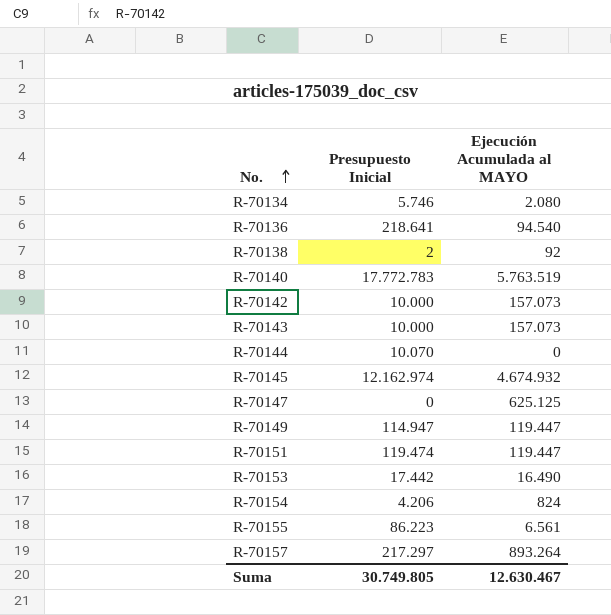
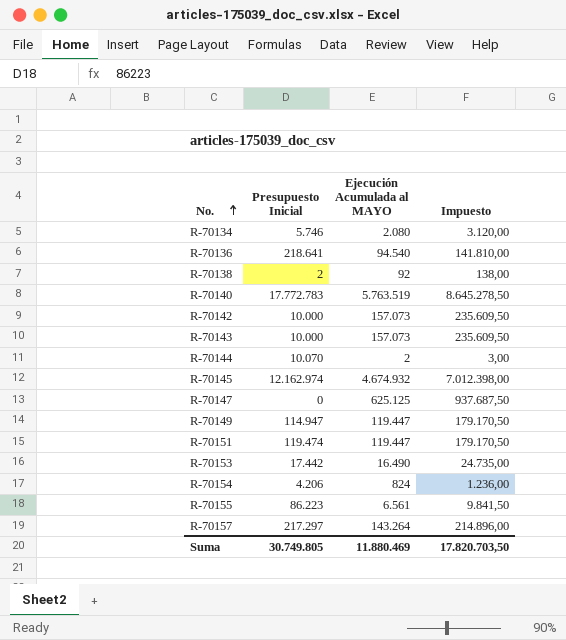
column Impuesto | formula: none -> [Ejecución Acumulada al MAYO] * 1,5
R-70144 | Ejecución Acumulada al MAYO: 0 -> 2
R-70157 | Ejecución Acumulada al MAYO: 893.264 -> 143.264
Suma | Ejecución Acumulada al MAYO: 12.630.467 -> 11.880.469

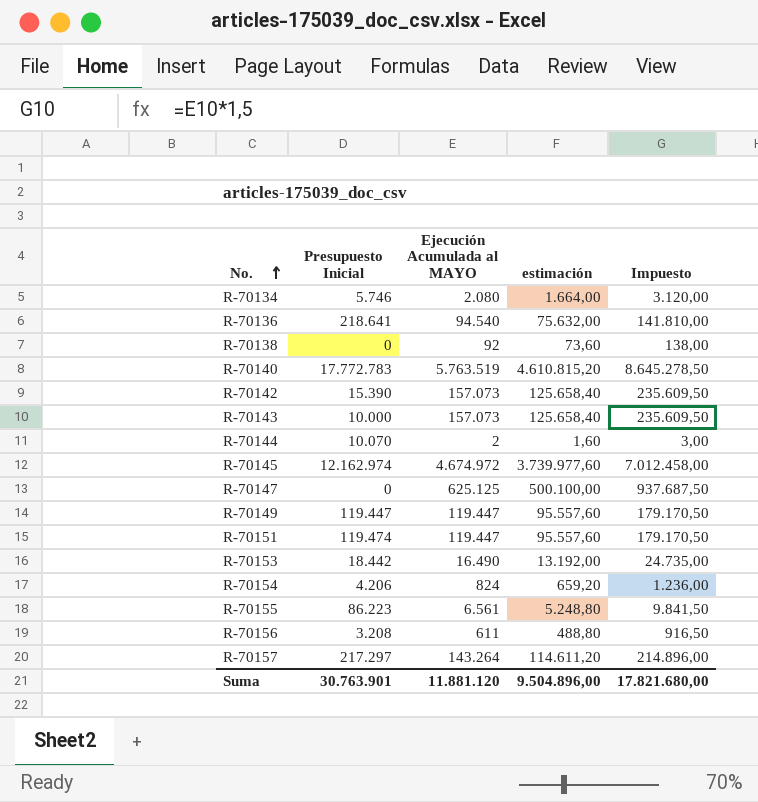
column estimación | formula: none -> [Ejecución Acumulada al MAYO] * 0,8
R-70138 | Presupuesto Inicial: 2 -> 0
R-70142 | Presupuesto Inicial: 10.000 -> 15.390
R-70145 | Ejecución Acumulada al MAYO: 4.674.932 -> 4.674.972
R-70145 | Impuesto: 7.012.398,00 -> 7.012.458,00
R-70149 | Presupuesto Inicial: 114.947 -> 119.447
R-70153 | Presupuesto Inicial: 17.442 -> 18.442
row R-70156: none -> 3.208 | 611 | 488,80 | 916,50
Suma | Presupuesto Inicial: 30.749.805 -> 30.763.901
Suma | Ejecución Acumulada al MAYO: 11.880.469 -> 11.881.120
Suma | Impuesto: 17.820.703,50 -> 17.821.680,00

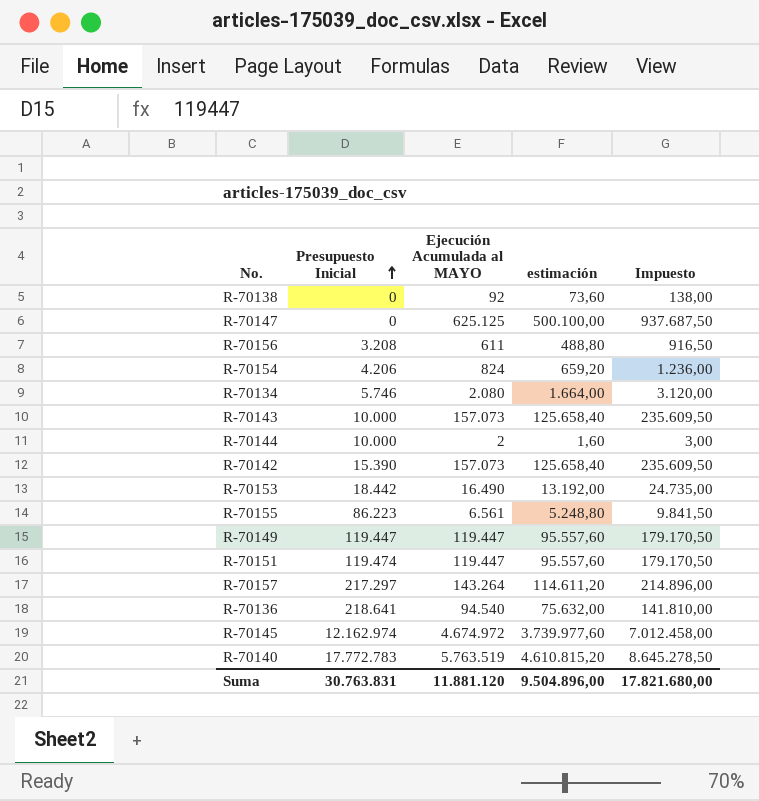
row order: No. ascending -> Presupuesto Inicial ascending
R-70144 | Presupuesto Inicial: 10.070 -> 10.000
Suma | Presupuesto Inicial: 30.763.901 -> 30.763.831

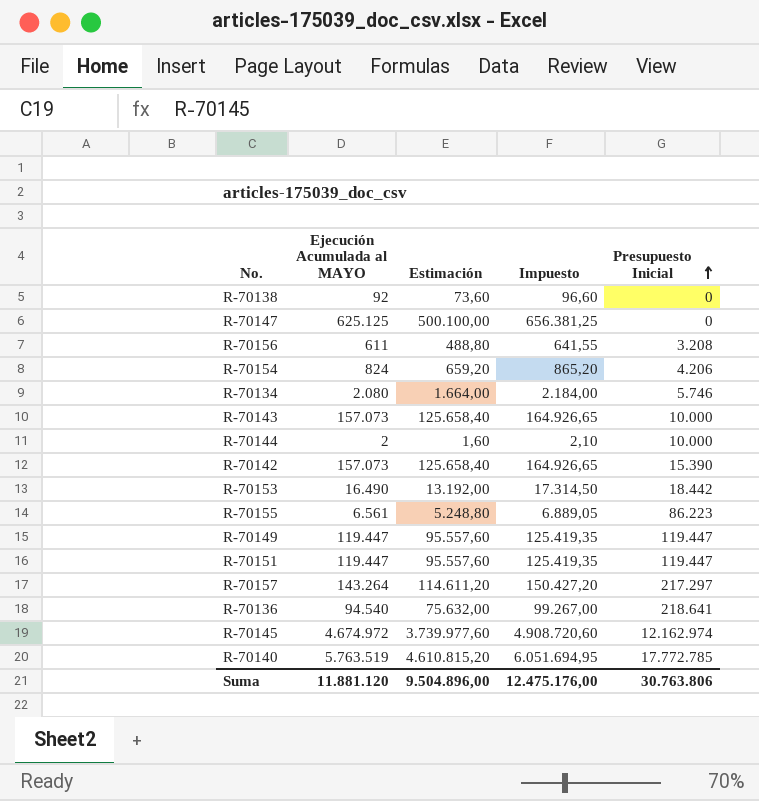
column name: estimación -> Estimación
column Impuesto | formula: [Ejecución Acumulada al MAYO] * 1,5 -> [Ejecución Acumulada al MAYO] * 1,05
column Presupuesto Inicial | position: 2 -> 5
R-70151 | Presupuesto Inicial: 119.474 -> 119.447
R-70140 | Presupuesto Inicial: 17.772.783 -> 17.772.785
Suma | Impuesto: 17.821.680,00 -> 12.475.176,00
Suma | Presupuesto Inicial: 30.763.831 -> 30.763.806

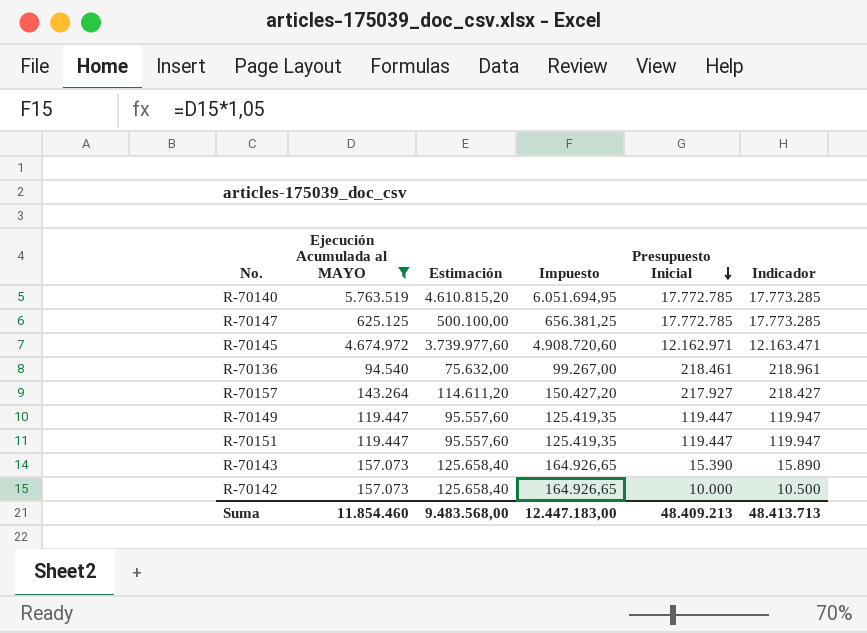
filter: none -> Ejecución Acumulada al MAYO >= 94.540
row order: Presupuesto Inicial ascending -> Presupuesto Inicial descending
column Indicador | formula: none -> [Presupuesto Inicial] + 500
R-70147 | Presupuesto Inicial: 0 -> 17.772.785
R-70145 | Presupuesto Inicial: 12.162.974 -> 12.162.971
R-70136 | Presupuesto Inicial: 218.641 -> 218.461
R-70157 | Presupuesto Inicial: 217.297 -> 217.927
R-70143 | Presupuesto Inicial: 10.000 -> 15.390
R-70142 | Presupuesto Inicial: 15.390 -> 10.000
Suma | Ejecución Acumulada al MAYO: 11.881.120 -> 11.854.460
Suma | Estimación: 9.504.896,00 -> 9.483.568,00
Suma | Impuesto: 12.475.176,00 -> 12.447.183,00
Suma | Presupuesto Inicial: 30.763.806 -> 48.409.213

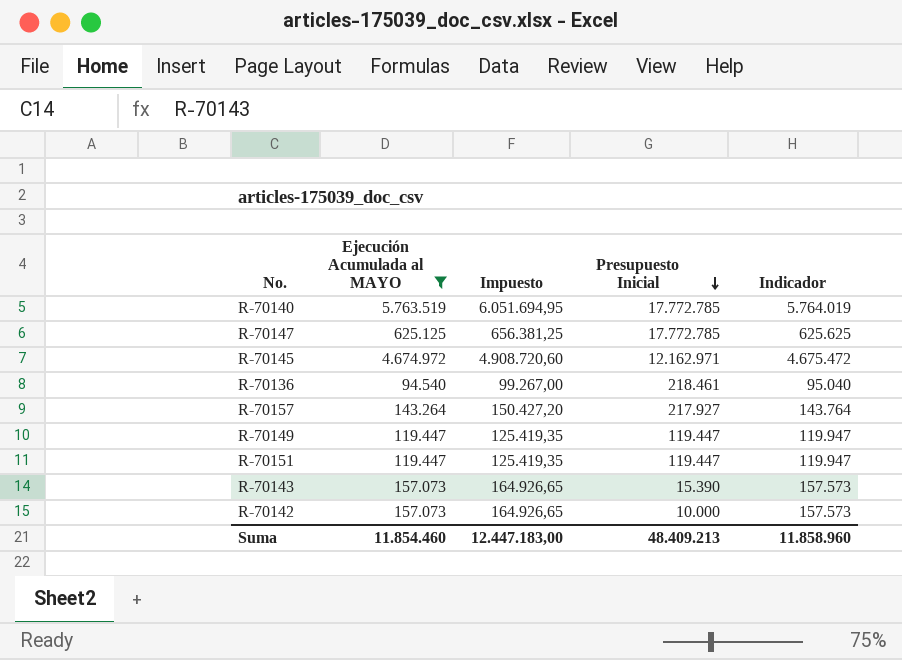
column Estimación | formula: [Ejecución Acumulada al MAYO] * 0,8 -> none
column Indicador | formula: [Presupuesto Inicial] + 500 -> [Ejecución Acumulada al MAYO] + 500
Suma | Indicador: 48.413.713 -> 11.858.960

